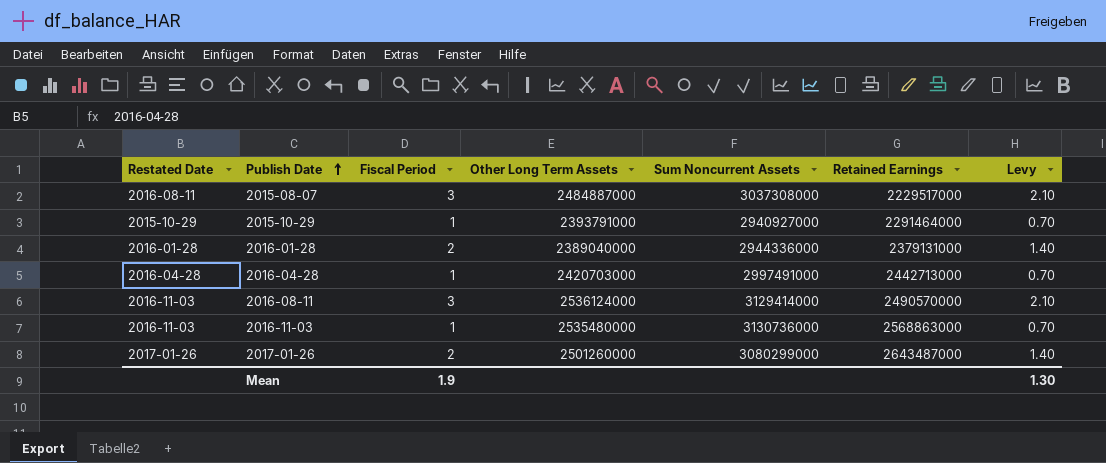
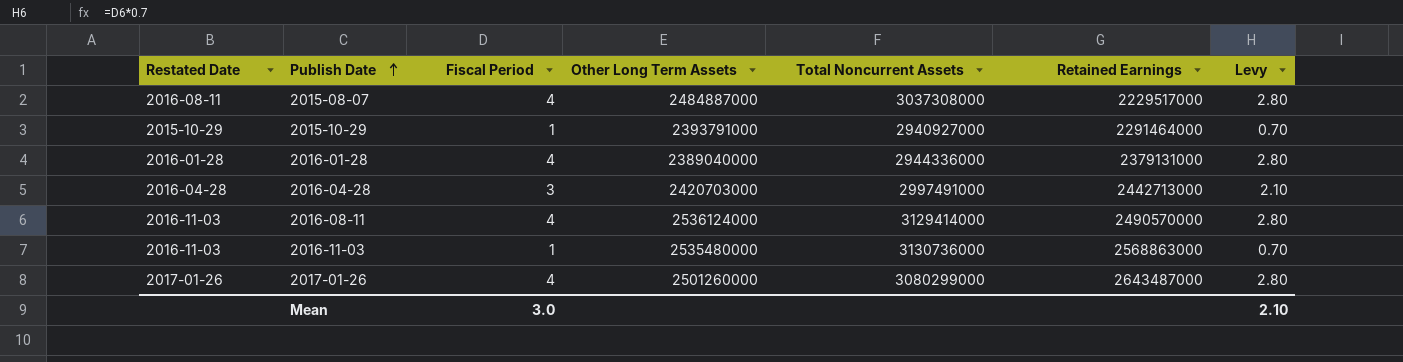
column name: Sum Noncurrent Assets -> Total Noncurrent Assets
2015-08-07 | Fiscal Period: 3 -> 4
2015-08-07 | Levy: 2.10 -> 2.80
2016-01-28 | Fiscal Period: 2 -> 4
2016-01-28 | Levy: 1.40 -> 2.80
2016-04-28 | Fiscal Period: 1 -> 3
2016-04-28 | Levy: 0.70 -> 2.10
2016-08-11 | Fiscal Period: 3 -> 4
2016-08-11 | Levy: 2.10 -> 2.80
2017-01-26 | Fiscal Period: 2 -> 4
2017-01-26 | Levy: 1.40 -> 2.80
Mean | Fiscal Period: 1.9 -> 3.0
Mean | Levy: 1.30 -> 2.10

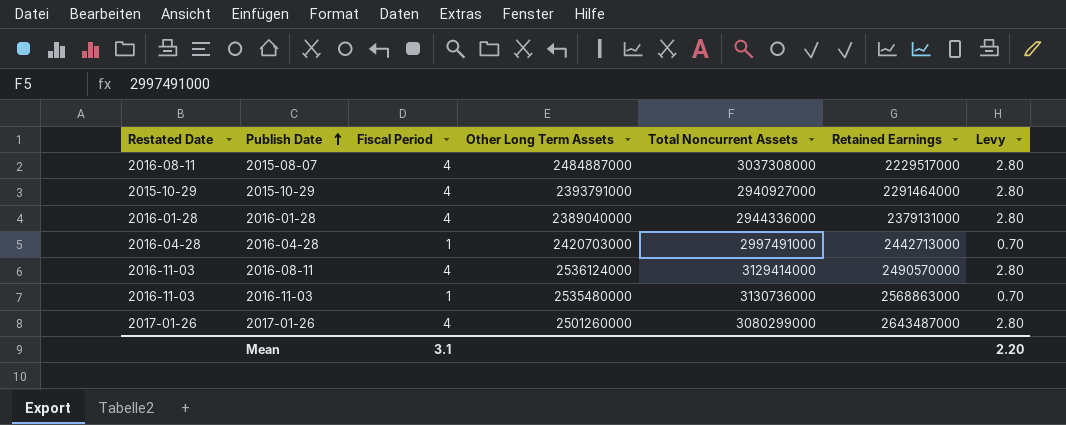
2015-10-29 | Fiscal Period: 1 -> 4
2015-10-29 | Levy: 0.70 -> 2.80
2016-04-28 | Fiscal Period: 3 -> 1
2016-04-28 | Levy: 2.10 -> 0.70
Mean | Fiscal Period: 3.0 -> 3.1
Mean | Levy: 2.10 -> 2.20

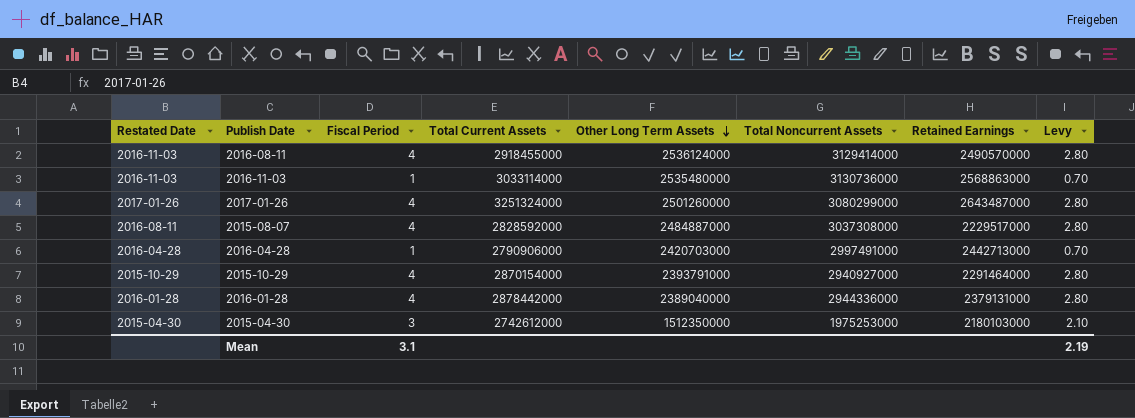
row order: Publish Date ascending -> Other Long Term Assets descending
column Total Current Assets | position: none -> 4
row 2015-04-30: none -> 2015-04-30 | 3 | 2742612000 | 1512350000 | 1975253000 | 2180103000 | 2.10
Mean | Levy: 2.20 -> 2.19

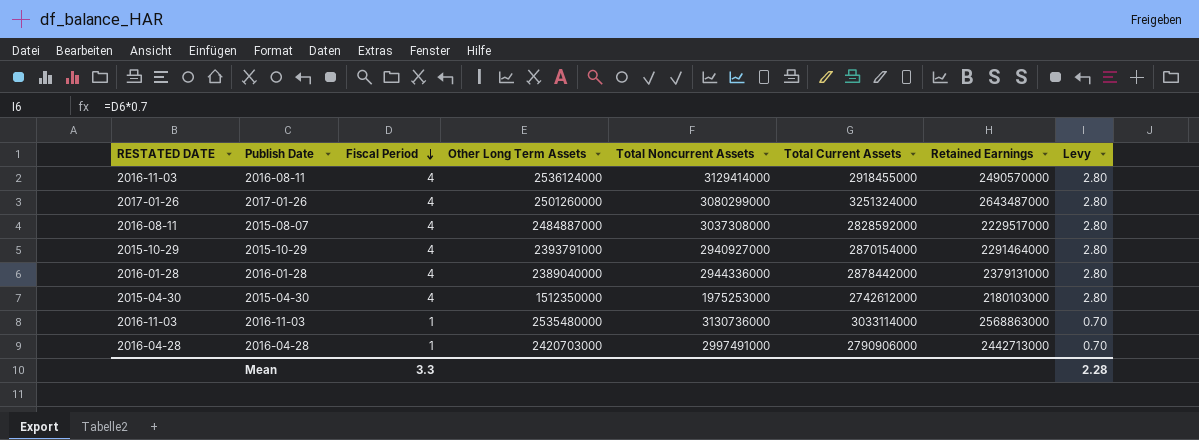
row order: Other Long Term Assets descending -> Fiscal Period descending
column name: Restated Date -> RESTATED DATE
column Total Current Assets | position: 4 -> 6
2015-04-30 | Fiscal Period: 3 -> 4
2015-04-30 | Levy: 2.10 -> 2.80
Mean | Fiscal Period: 3.1 -> 3.3
Mean | Levy: 2.19 -> 2.28

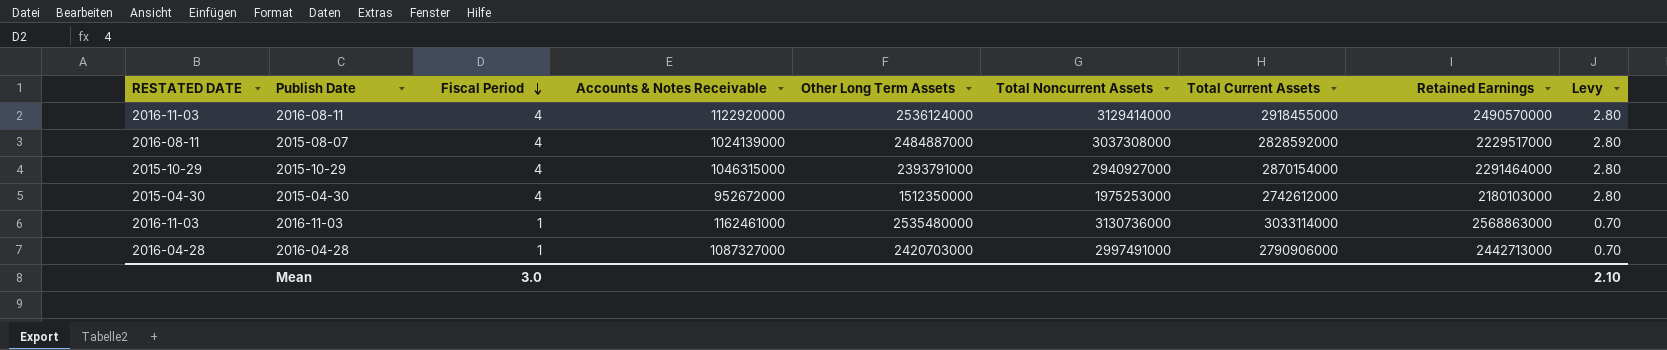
column Accounts & Notes Receivable | position: none -> 4
row 2017-01-26: 2017-01-26 | 4 | 2501260000 | 3080299000 | 3251324000 | 2643487000 | 2.80 -> none
row 2016-01-28: 2016-01-28 | 4 | 2389040000 | 2944336000 | 2878442000 | 2379131000 | 2.80 -> none
Mean | Fiscal Period: 3.3 -> 3.0
Mean | Levy: 2.28 -> 2.10

